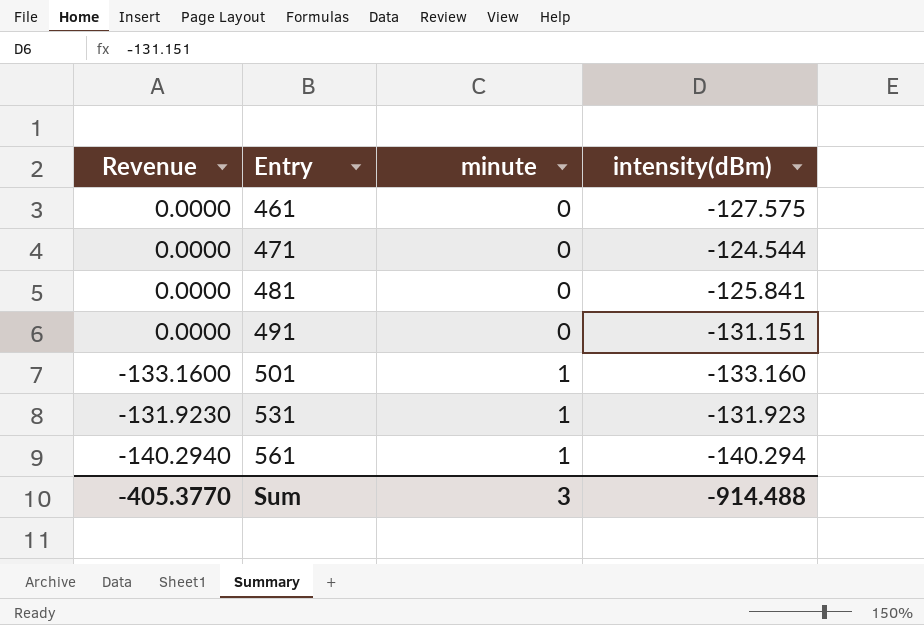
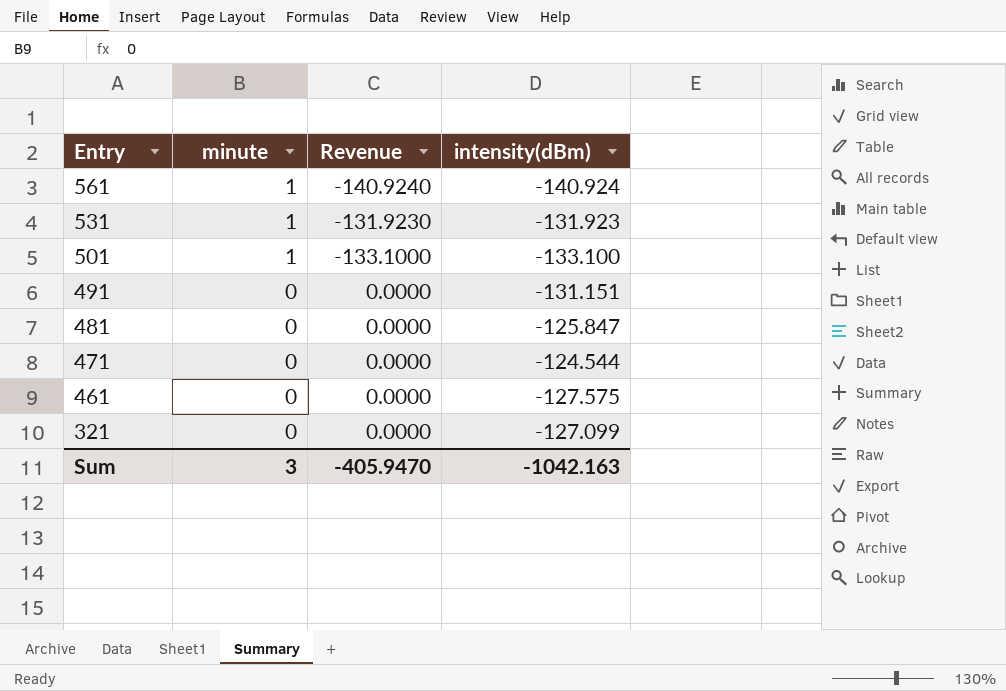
row order: Entry ascending -> Entry descending
column Revenue | position: 1 -> 3
561 | Revenue: -140.2940 -> -140.9240
561 | intensity(dBm): -140.294 -> -140.924
501 | Revenue: -133.1600 -> -133.1000
501 | intensity(dBm): -133.160 -> -133.100
481 | intensity(dBm): -125.841 -> -125.847
row 321: none -> 0 | 0.0000 | -127.099
Sum | Revenue: -405.3770 -> -405.9470
Sum | intensity(dBm): -914.488 -> -1042.163

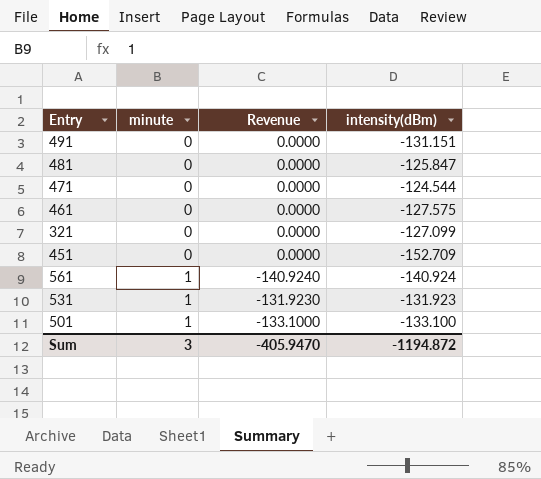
row order: Entry descending -> minute ascending
row 451: none -> 0 | 0.0000 | -152.709
Sum | intensity(dBm): -1042.163 -> -1194.872

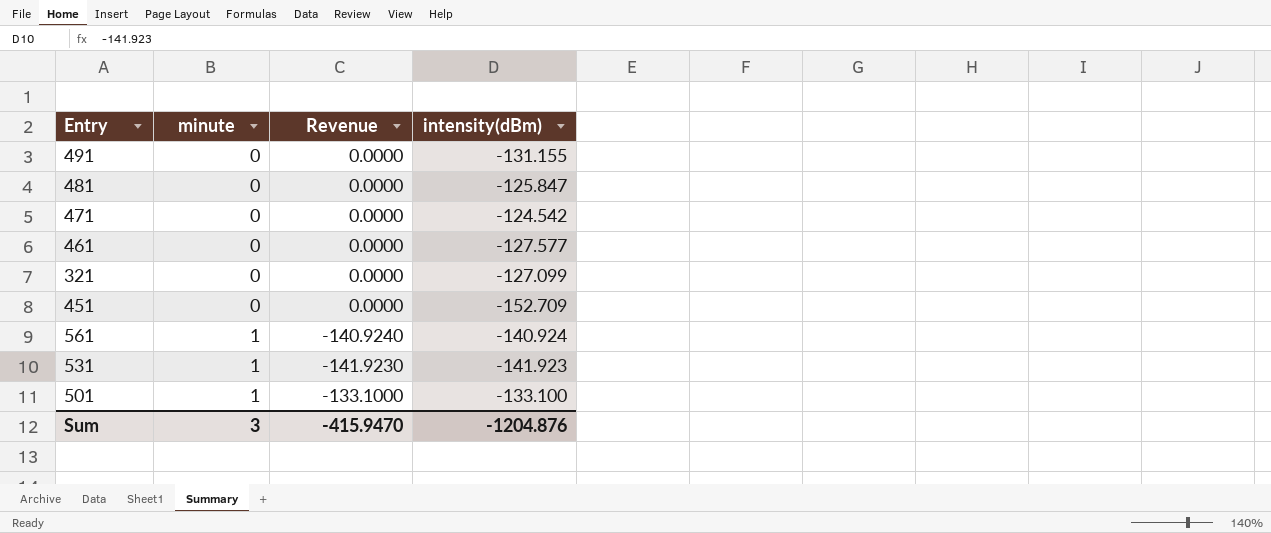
491 | intensity(dBm): -131.151 -> -131.155
471 | intensity(dBm): -124.544 -> -124.542
461 | intensity(dBm): -127.575 -> -127.577
531 | Revenue: -131.9230 -> -141.9230
531 | intensity(dBm): -131.923 -> -141.923
Sum | Revenue: -405.9470 -> -415.9470
Sum | intensity(dBm): -1194.872 -> -1204.876

